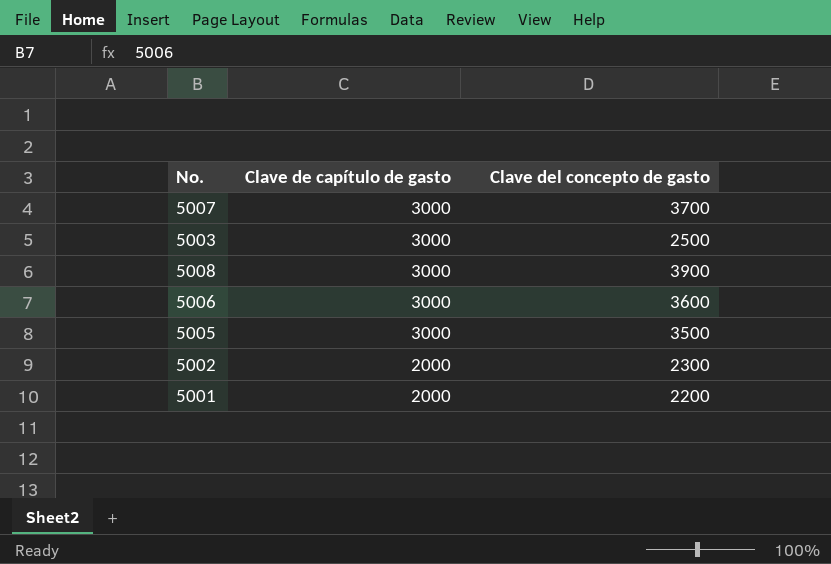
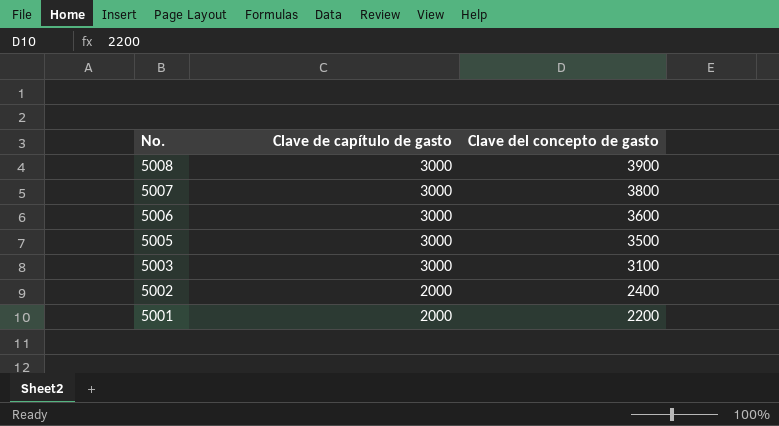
row order: Clave de capítulo de gasto descending -> No. descending
5007 | Clave del concepto de gasto: 3700 -> 3800
5003 | Clave del concepto de gasto: 2500 -> 3100
5002 | Clave del concepto de gasto: 2300 -> 2400

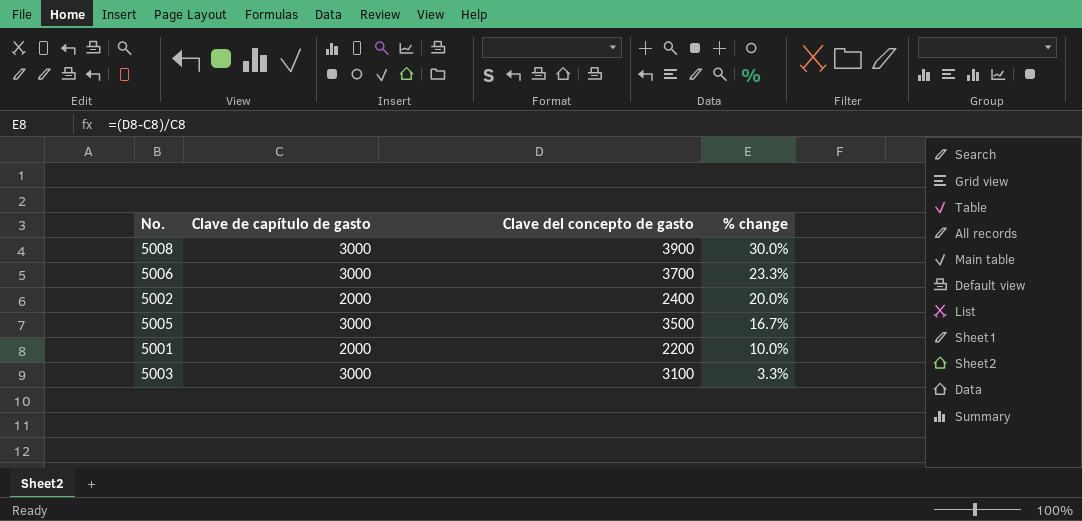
row order: No. descending -> % change descending
column % change | formula: none -> ([Clave del concepto de gasto] - [Clave de capítulo de gasto]) / [Clave de capítulo de gasto]
row 5007: 3000 | 3800 -> none
5006 | Clave del concepto de gasto: 3600 -> 3700

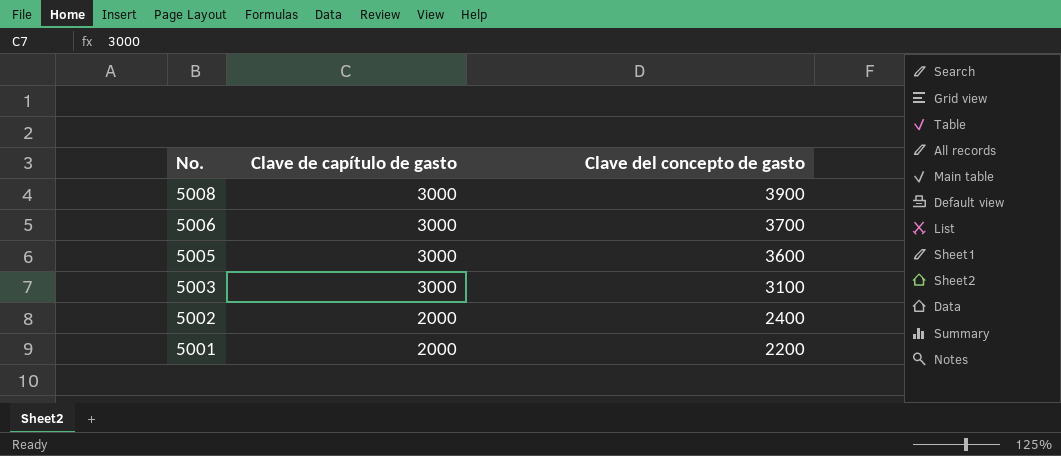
row order: % change descending -> No. descending
column % change | formula: ([Clave del concepto de gasto] - [Clave de capítulo de gasto]) / [Clave de capítulo de gasto] -> none
5005 | Clave del concepto de gasto: 3500 -> 3600

